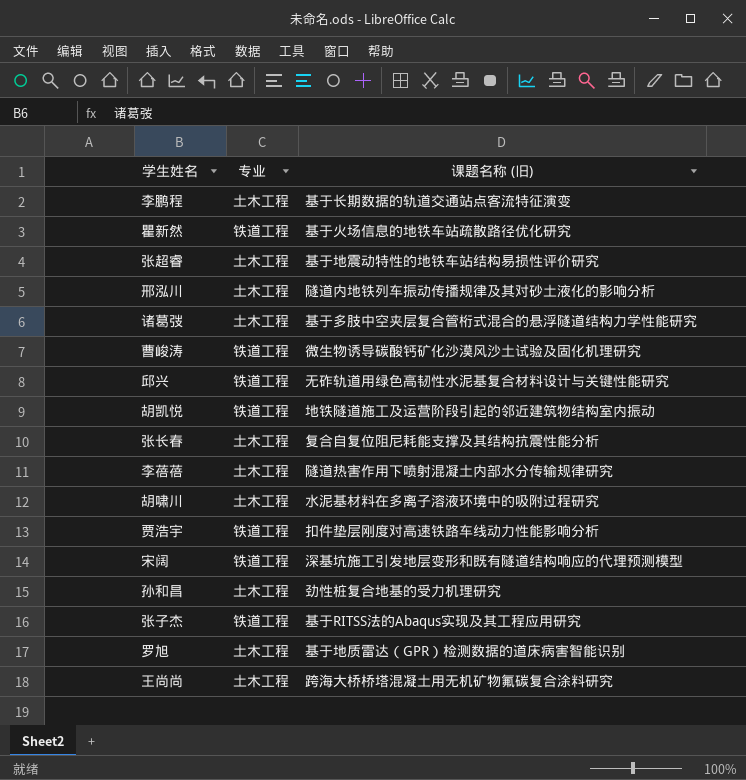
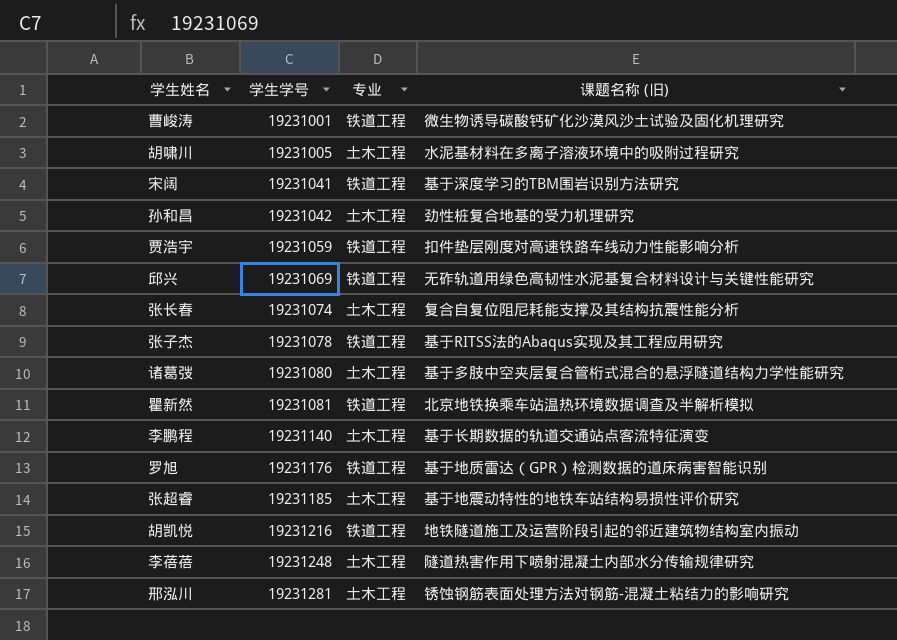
row order: none -> 学生学号 ascending
column 学生学号 | position: none -> 2
row 王尚尚: 土木工程 | 跨海大桥桥塔混凝土用无机矿物氟碳复合涂料研究 -> none
宋阔 | 课题名称 (旧): 深基坑施工引发地层变形和既有隧道结构响应的代理预测模型 -> 基于深度学习的TBM围岩识别方法研究
瞿新然 | 课题名称 (旧): 基于火场信息的地铁车站疏散路径优化研究 -> 北京地铁换乘车站温热环境数据调查及半解析模拟
罗旭 | 专业: 土木工程 -> 铁道工程
邢泓川 | 课题名称 (旧): 隧道内地铁列车振动传播规律及其对砂土液化的影响分析 -> 锈蚀钢筋表面处理方法对钢筋-混凝土粘结力的影响研究

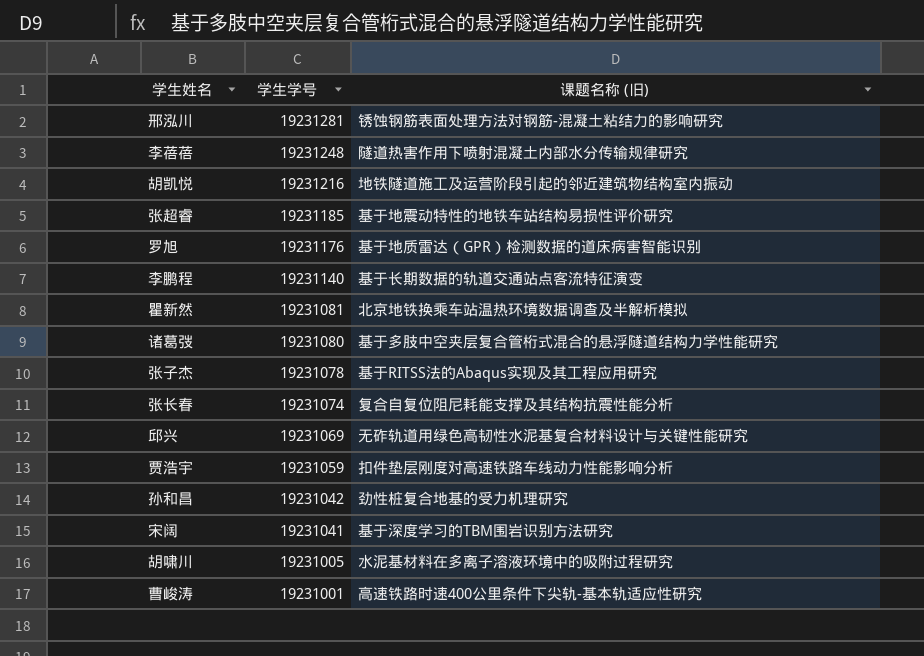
row order: 学生学号 ascending -> 学生学号 descending
column 专业 | position: 3 -> none
曹峻涛 | 课题名称 (旧): 微生物诱导碳酸钙矿化沙漠风沙土试验及固化机理研究 -> 高速铁路时速400公里条件下尖轨-基本轨适应性研究

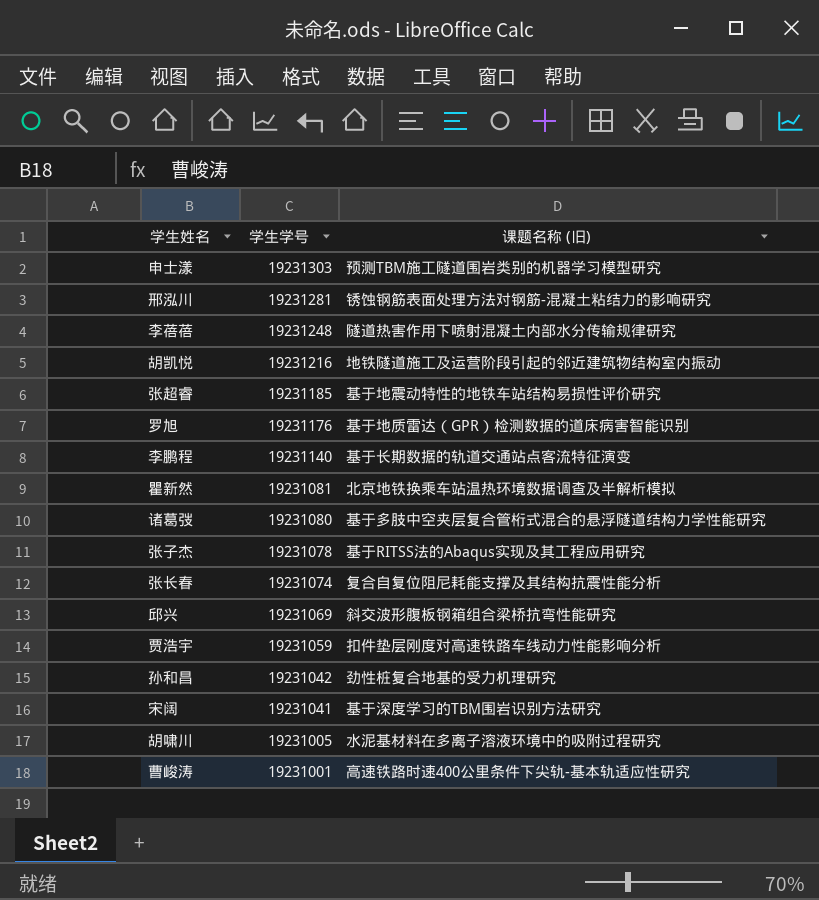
row 申士漾: none -> 19231303 | 预测TBM施工隧道围岩类别的机器学习模型研究
邱兴 | 课题名称 (旧): 无砟轨道用绿色高韧性水泥基复合材料设计与关键性能研究 -> 斜交波形腹板钢箱组合梁桥抗弯性能研究

